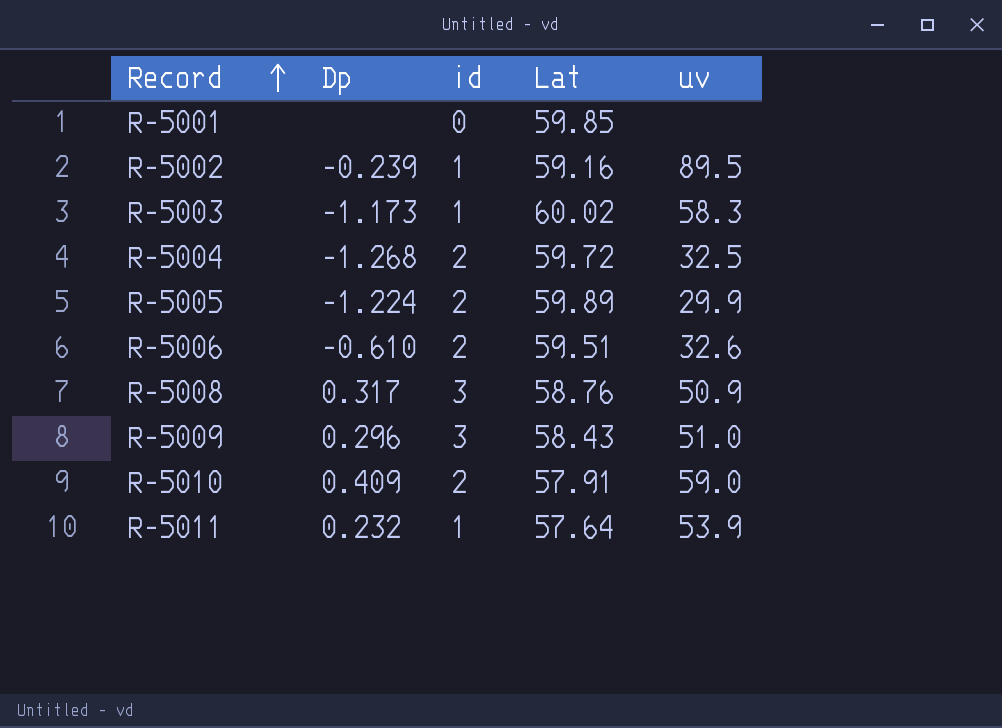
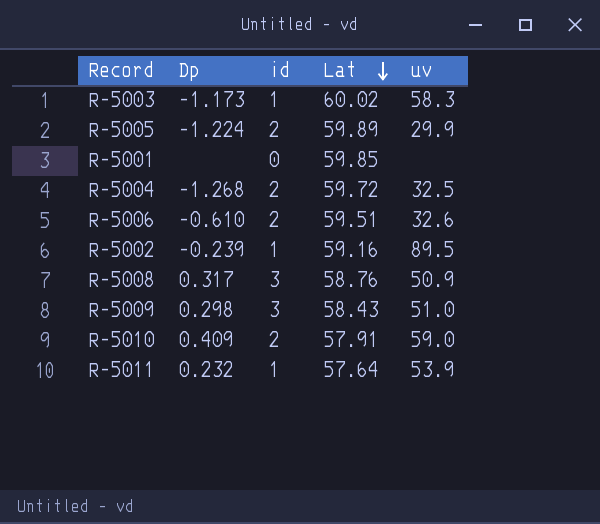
row order: Record ascending -> Lat descending
R-5009 | Dp: 0.296 -> 0.298

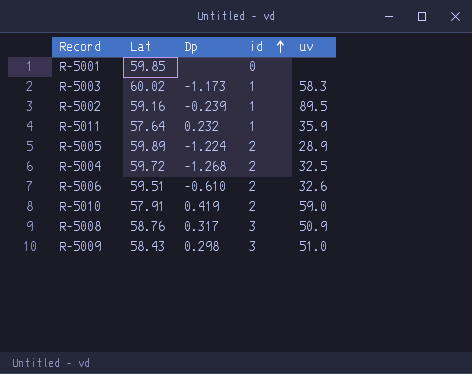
row order: Lat descending -> id ascending
column Lat | position: 4 -> 2
R-5011 | uv: 53.9 -> 35.9
R-5005 | uv: 29.9 -> 28.9
R-5010 | Dp: 0.409 -> 0.419

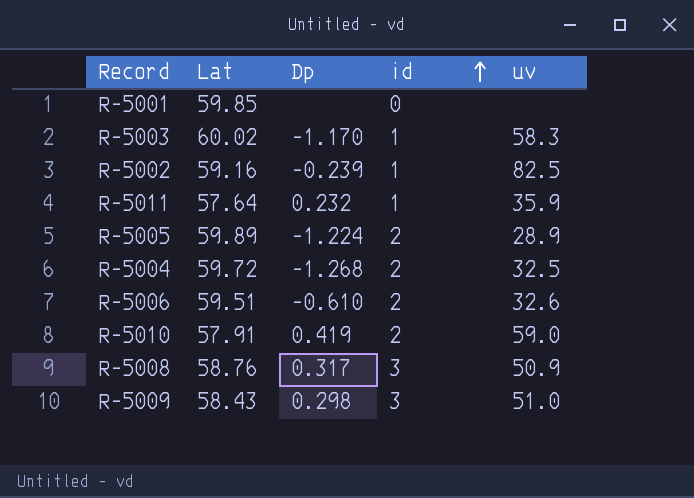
R-5003 | Dp: -1.173 -> -1.170
R-5002 | uv: 89.5 -> 82.5

